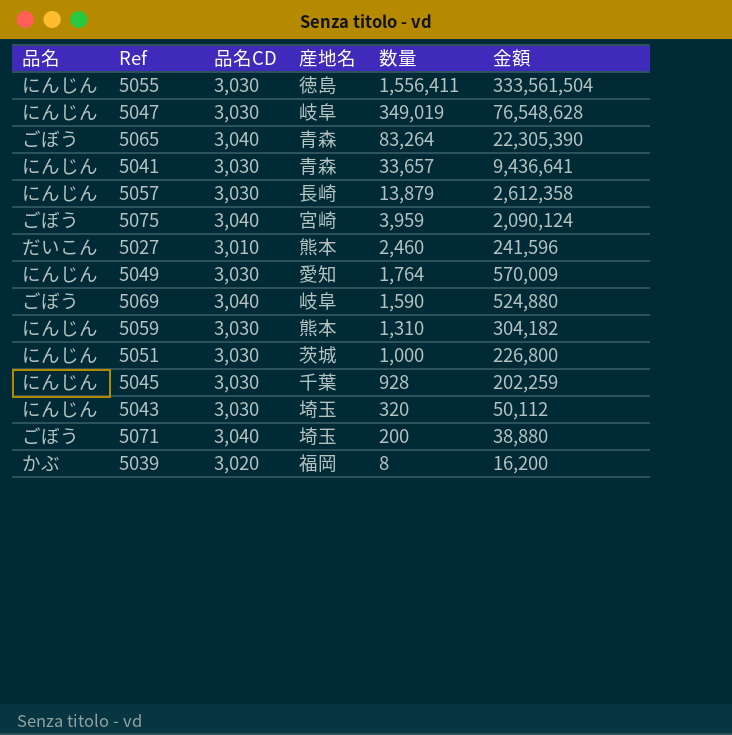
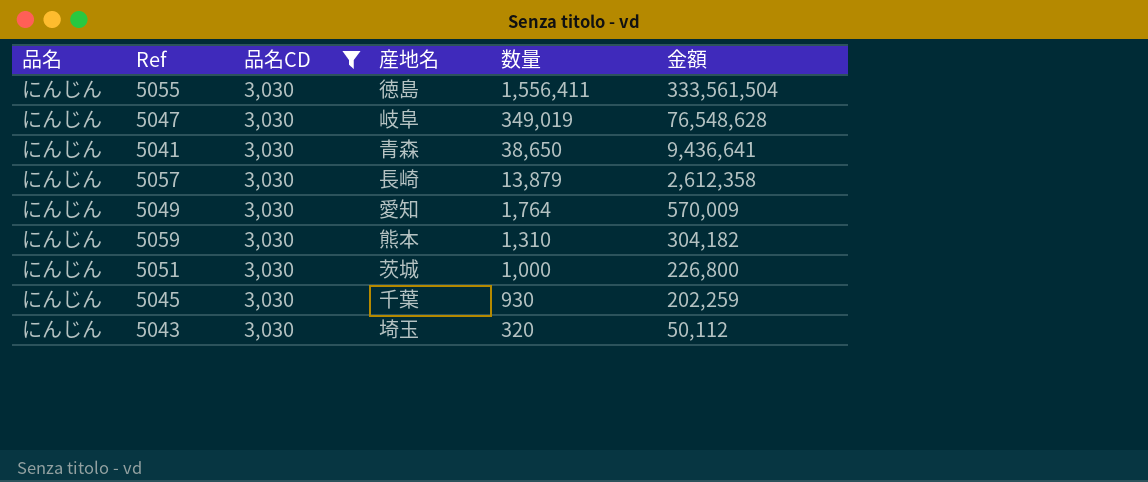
filter: none -> 品名CD = 3,030
5041 | 数量: 33,657 -> 38,650
5045 | 数量: 928 -> 930

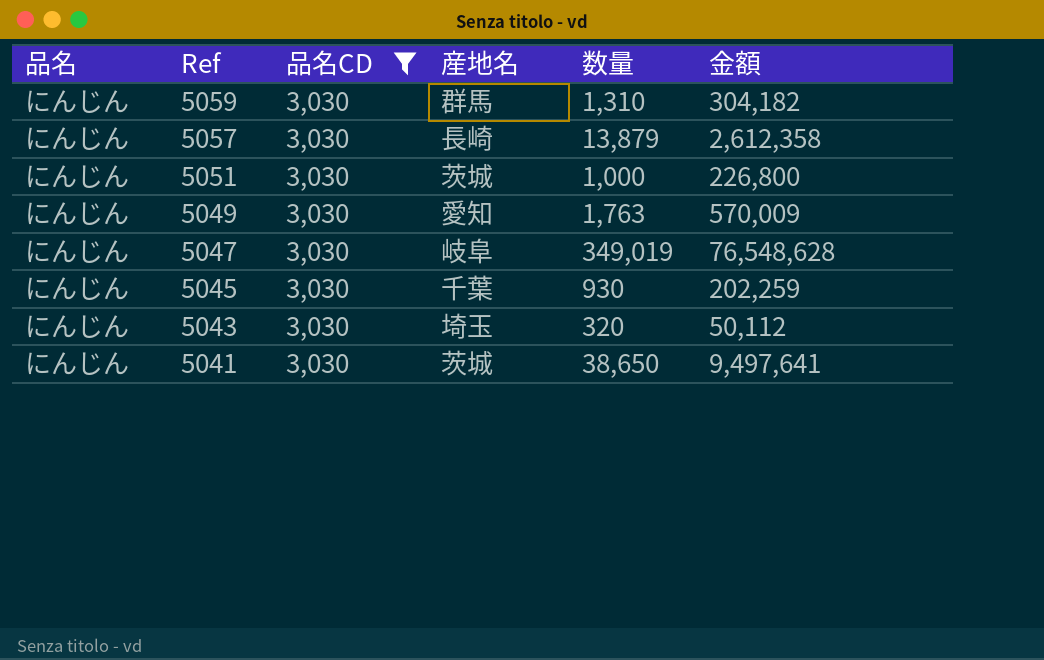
row order: 数量 descending -> Ref descending
row 5055: にんじん | 3,030 | 徳島 | 1,556,411 | 333,561,504 -> none
5059 | 産地名: 熊本 -> 群馬
5049 | 数量: 1,764 -> 1,763
5041 | 産地名: 青森 -> 茨城
5041 | 金額: 9,436,641 -> 9,497,641

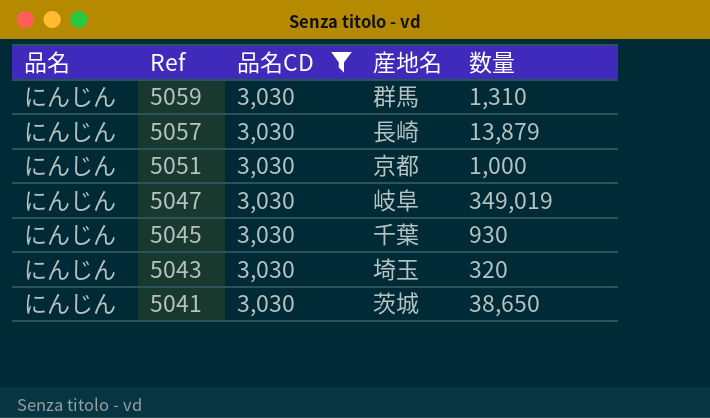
column 金額 | position: 6 -> none
row 5049: にんじん | 3,030 | 愛知 | 1,763 | 570,009 -> none
5051 | 産地名: 茨城 -> 京都

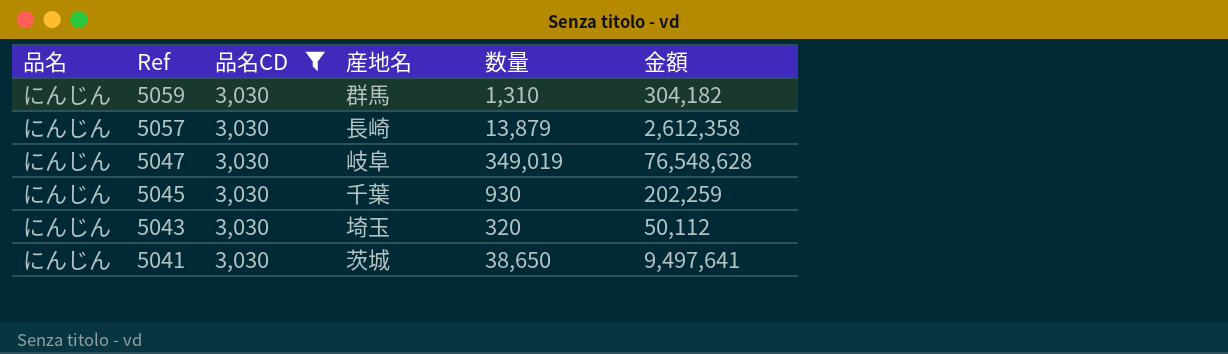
column 金額 | position: none -> 6
row 5051: にんじん | 3,030 | 京都 | 1,000 -> none

